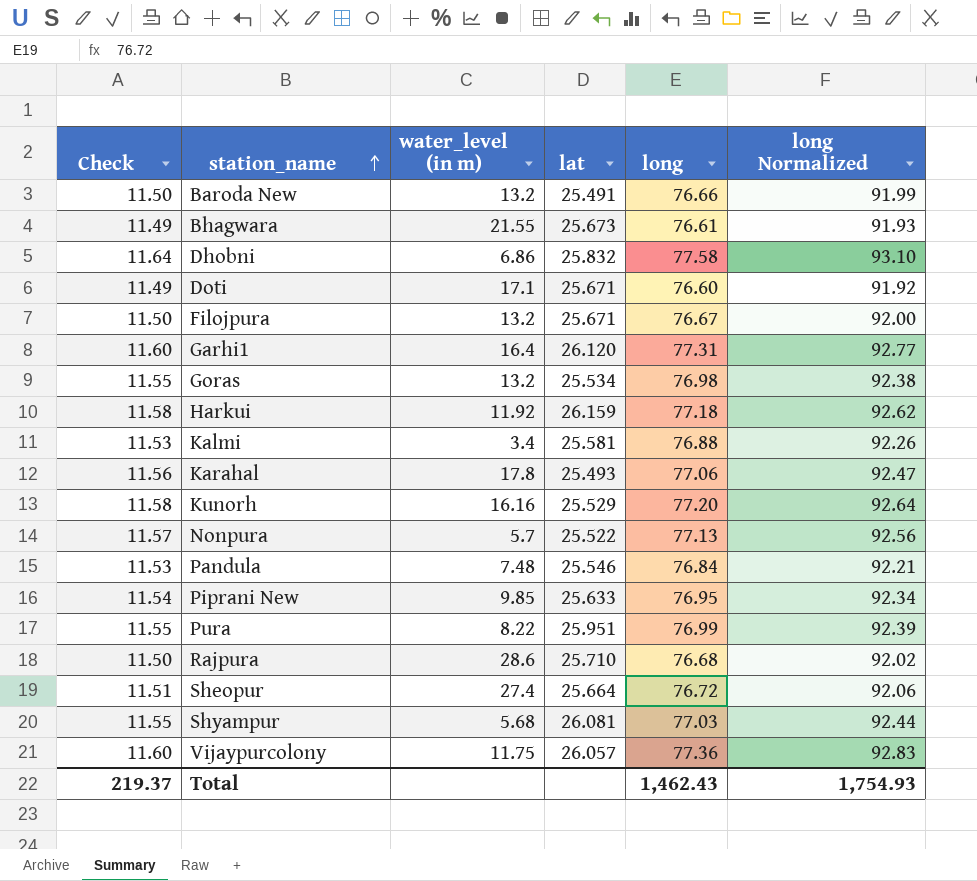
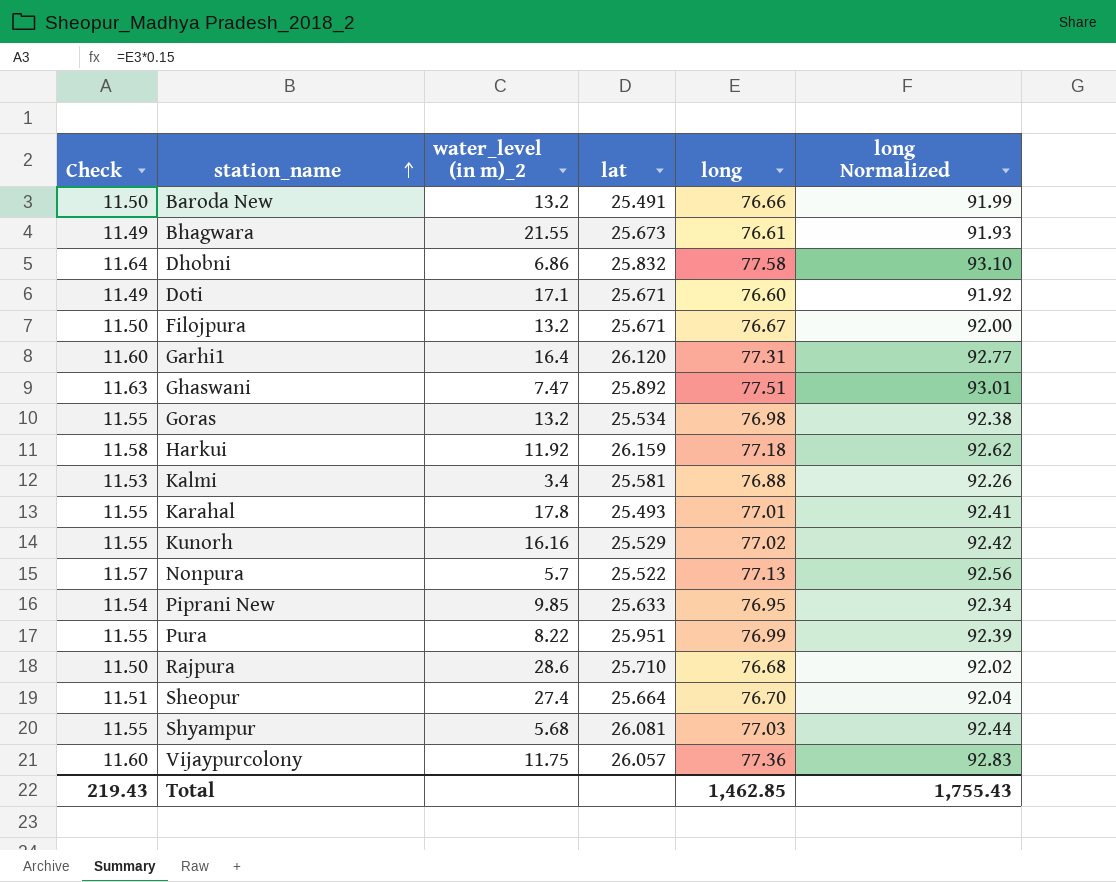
column name: water_level (in m) -> water_level (in m)_2
row Pandula: 11.53 | 7.48 | 25.546 | 76.84 | 92.21 -> none
row Ghaswani: none -> 11.63 | 7.47 | 25.892 | 77.51 | 93.01
Karahal | Check: 11.56 -> 11.55
Karahal | long: 77.06 -> 77.01
Karahal | long Normalized: 92.47 -> 92.41
Kunorh | Check: 11.58 -> 11.55
Kunorh | long: 77.20 -> 77.02
Kunorh | long Normalized: 92.64 -> 92.42
Sheopur | long: 76.72 -> 76.70
Sheopur | long Normalized: 92.06 -> 92.04
Total | Check: 219.37 -> 219.43
Total | long: 1,462.43 -> 1,462.85
Total | long Normalized: 1,754.93 -> 1,755.43

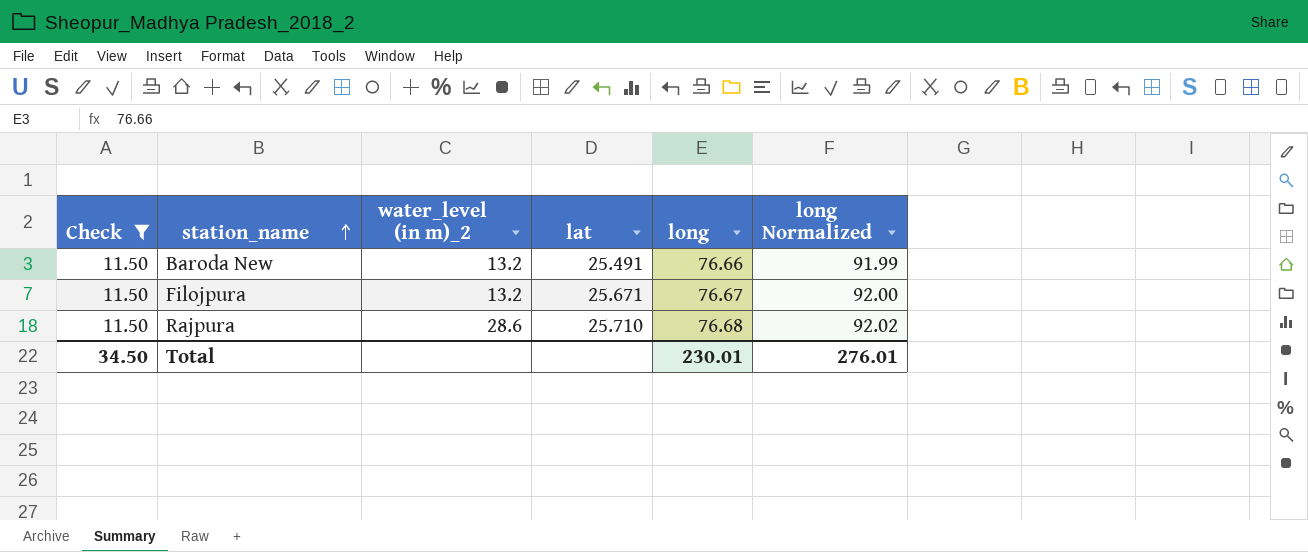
filter: none -> Check = 11.50
Total | Check: 219.43 -> 34.50
Total | long: 1,462.85 -> 230.01
Total | long Normalized: 1,755.43 -> 276.01

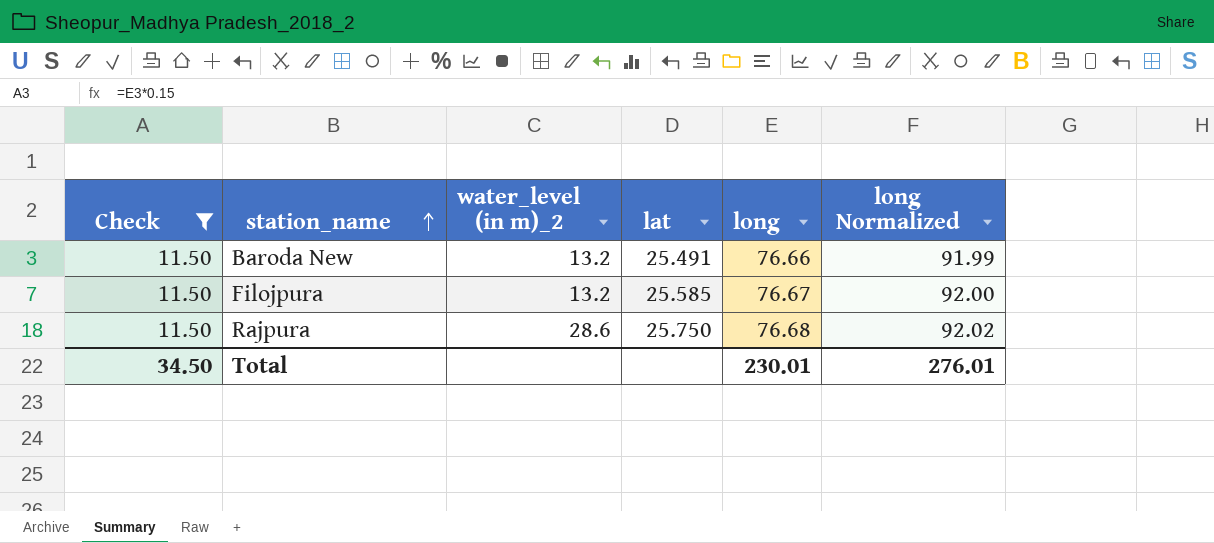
Filojpura | lat: 25.671 -> 25.585
Rajpura | lat: 25.710 -> 25.750

